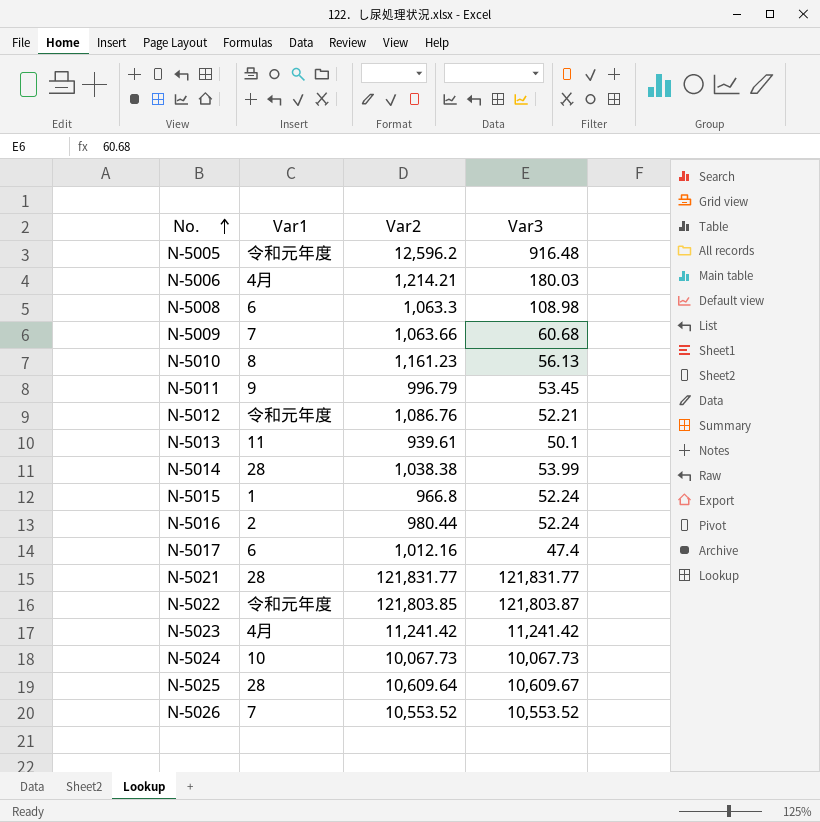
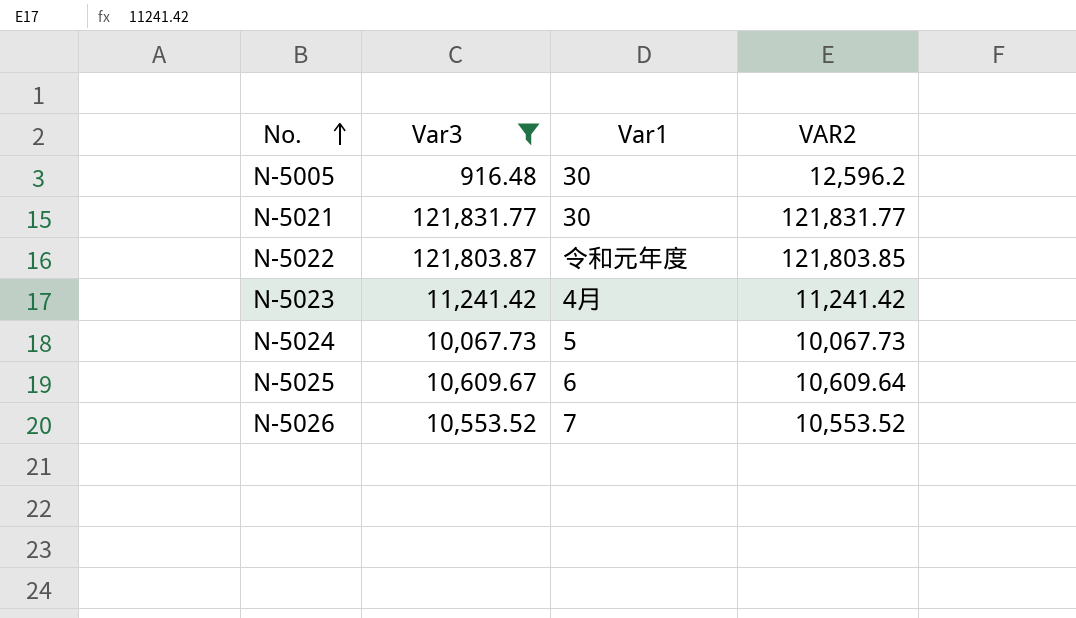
filter: none -> Var3 >= 916.48
column Var3 | position: 4 -> 2
column name: Var2 -> VAR2
N-5005 | Var1: 令和元年度 -> 30
N-5021 | Var1: 28 -> 30
N-5024 | Var1: 10 -> 5
N-5025 | Var1: 28 -> 6

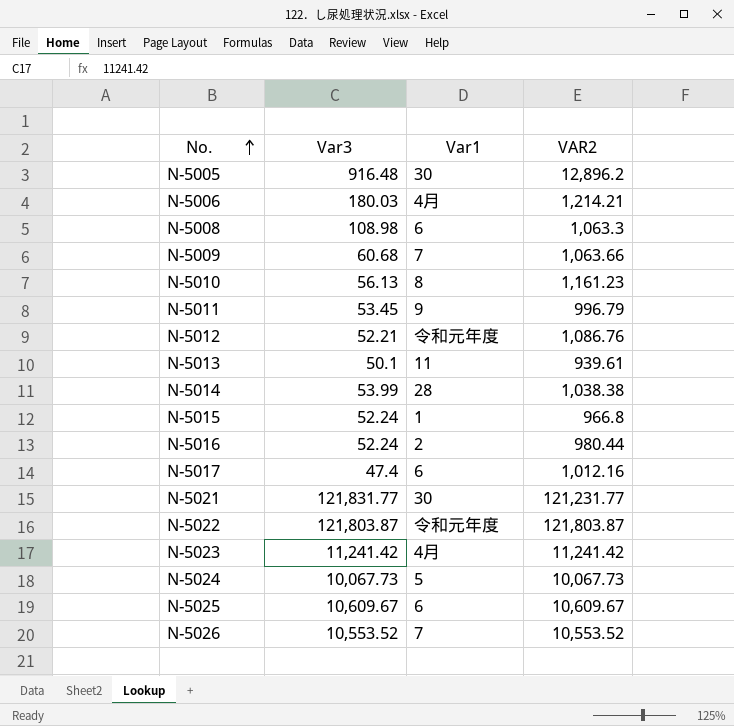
filter: Var3 >= 916.48 -> none
N-5005 | VAR2: 12,596.2 -> 12,896.2
N-5021 | VAR2: 121,831.77 -> 121,231.77
N-5022 | VAR2: 121,803.85 -> 121,803.87
N-5025 | VAR2: 10,609.64 -> 10,609.67

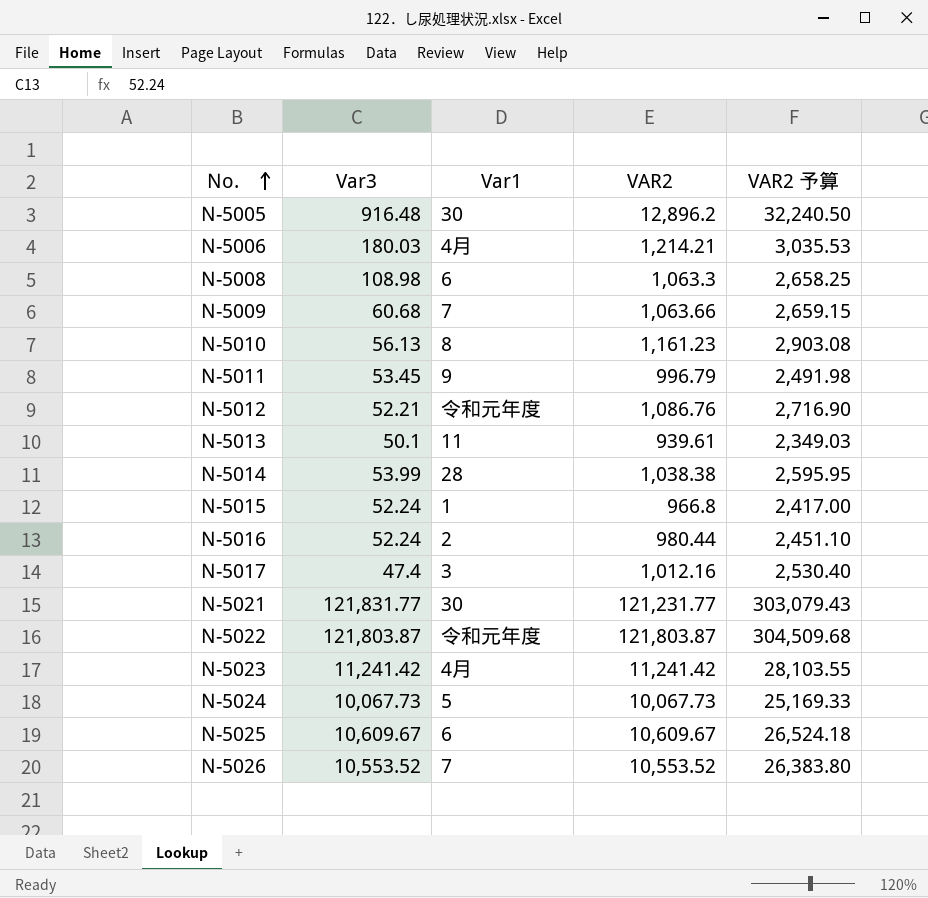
column VAR2 予算 | formula: none -> [VAR2] * 2.5
N-5017 | Var1: 6 -> 3

